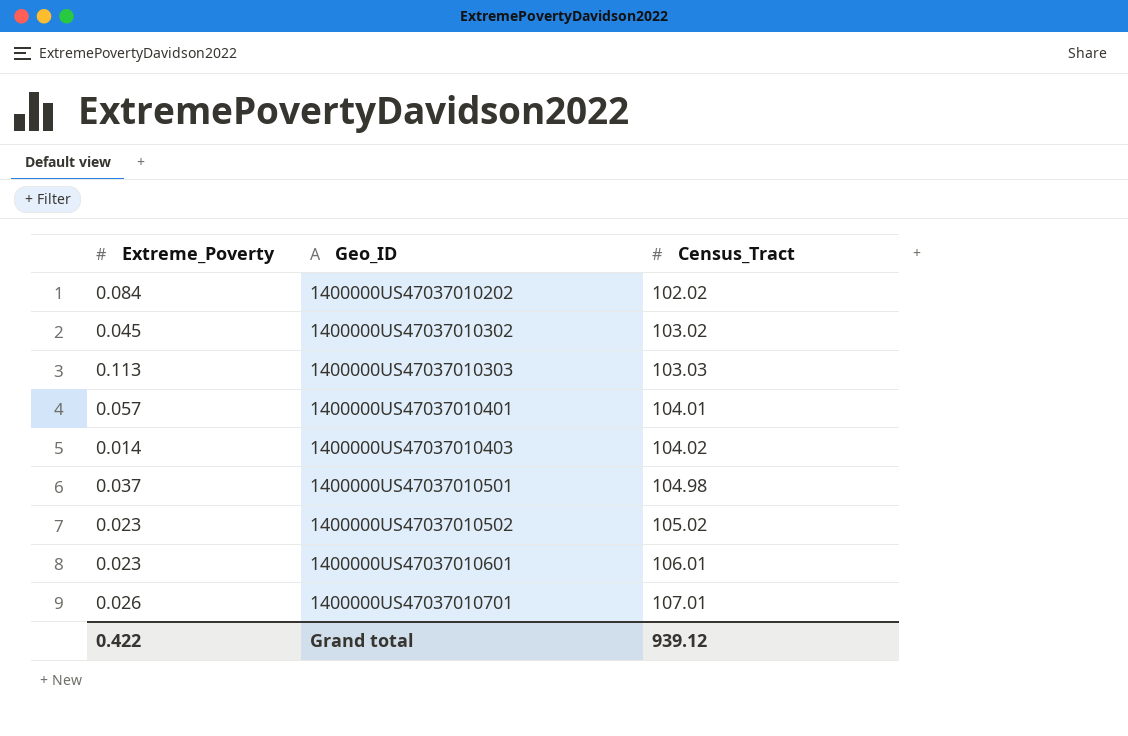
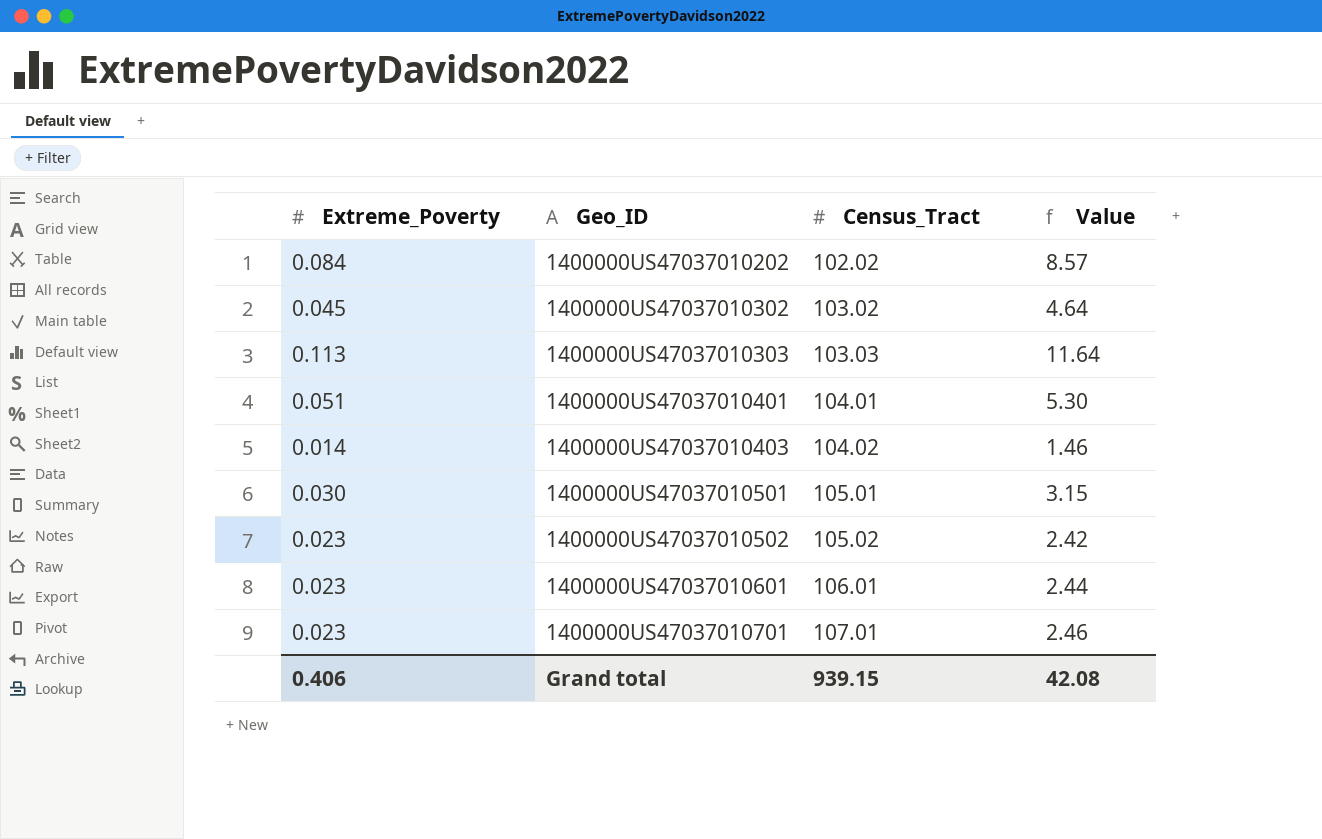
column Value | formula: none -> [Extreme_Poverty] * [Census_Tract]
1400000US47037010401 | Extreme_Poverty: 0.057 -> 0.051
1400000US47037010501 | Extreme_Poverty: 0.037 -> 0.030
1400000US47037010501 | Census_Tract: 104.98 -> 105.01
1400000US47037010701 | Extreme_Poverty: 0.026 -> 0.023
Grand total | Extreme_Poverty: 0.422 -> 0.406
Grand total | Census_Tract: 939.12 -> 939.15

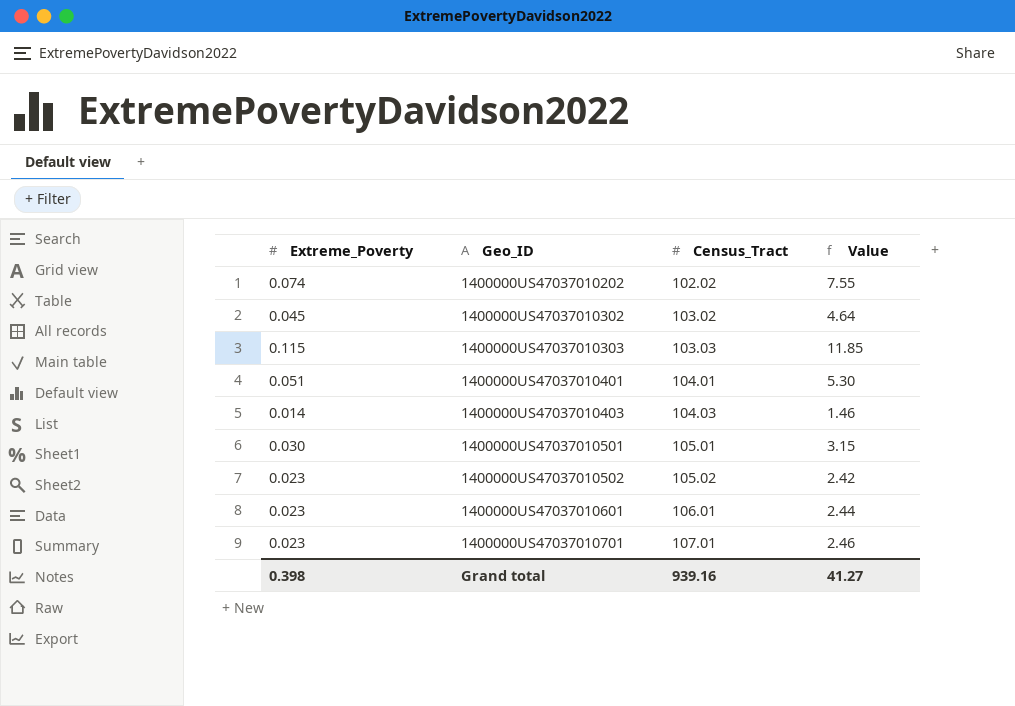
1400000US47037010202 | Extreme_Poverty: 0.084 -> 0.074
1400000US47037010202 | Value: 8.57 -> 7.55
1400000US47037010303 | Extreme_Poverty: 0.113 -> 0.115
1400000US47037010303 | Value: 11.64 -> 11.85
1400000US47037010403 | Census_Tract: 104.02 -> 104.03
Grand total | Extreme_Poverty: 0.406 -> 0.398
Grand total | Census_Tract: 939.15 -> 939.16
Grand total | Value: 42.08 -> 41.27

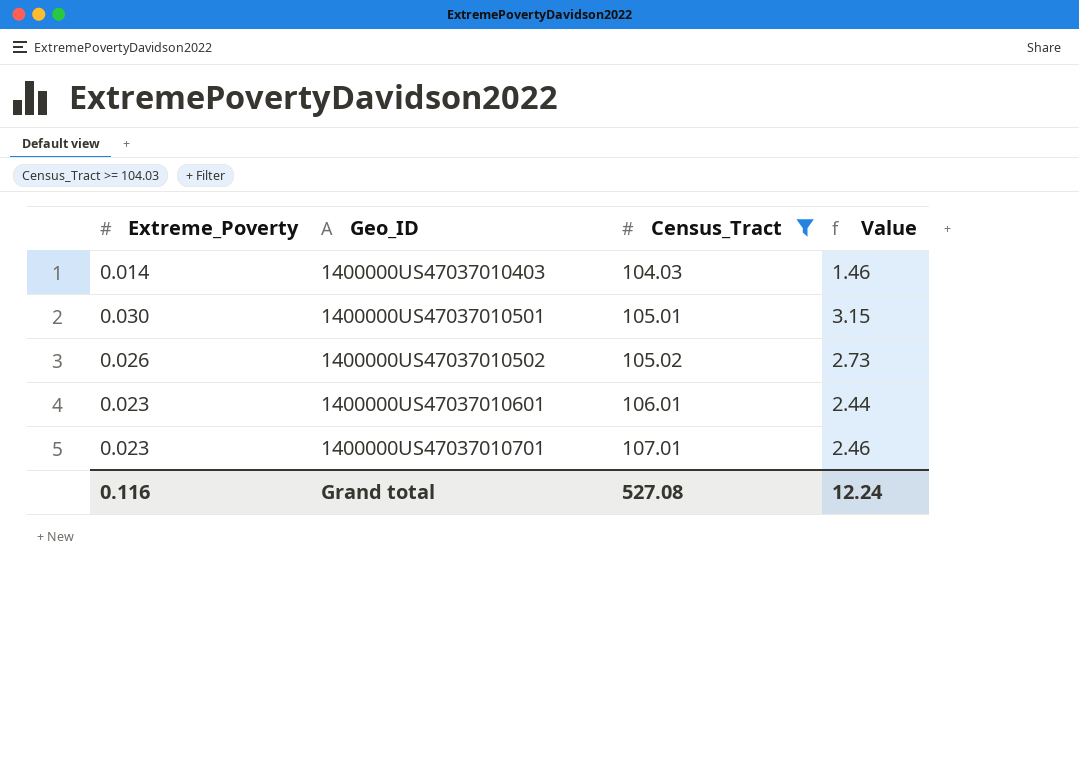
filter: none -> Census_Tract >= 104.03
1400000US47037010502 | Extreme_Poverty: 0.023 -> 0.026
1400000US47037010502 | Value: 2.42 -> 2.73
Grand total | Extreme_Poverty: 0.398 -> 0.116
Grand total | Census_Tract: 939.16 -> 527.08
Grand total | Value: 41.27 -> 12.24

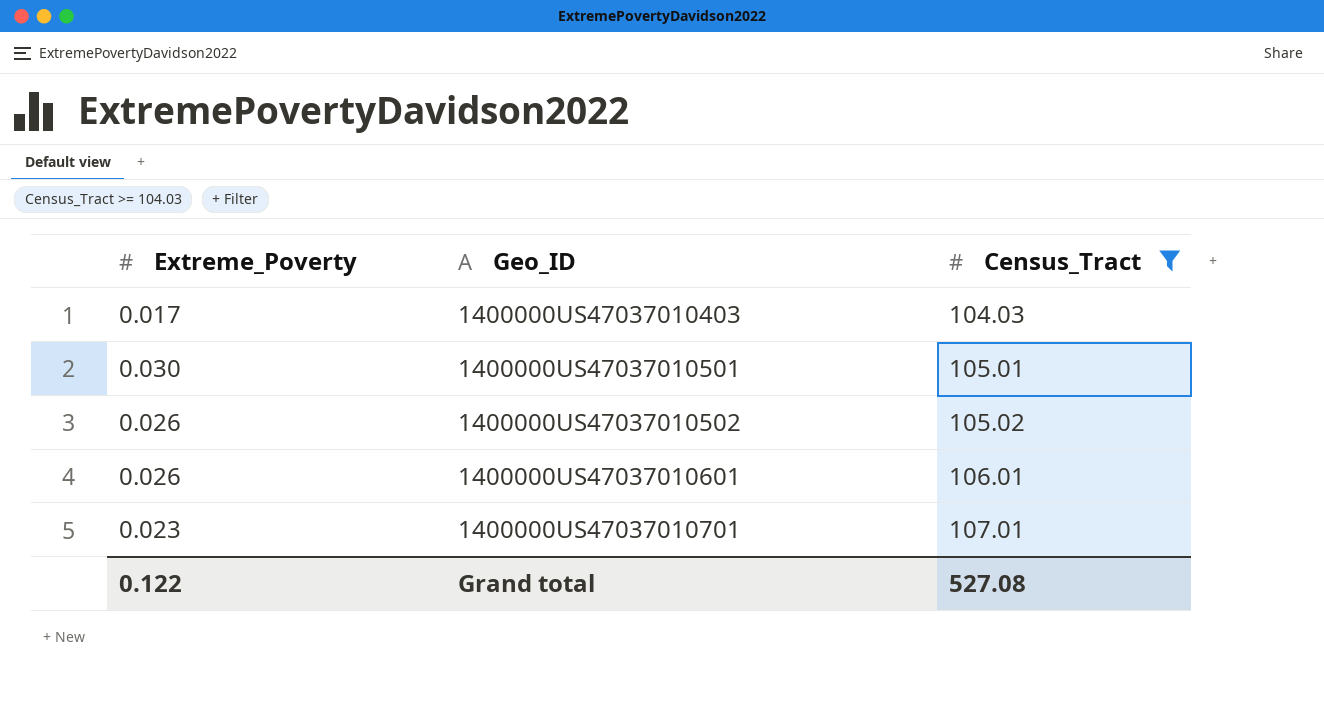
column Value | formula: [Extreme_Poverty] * [Census_Tract] -> none
1400000US47037010403 | Extreme_Poverty: 0.014 -> 0.017
1400000US47037010601 | Extreme_Poverty: 0.023 -> 0.026
Grand total | Extreme_Poverty: 0.116 -> 0.122

